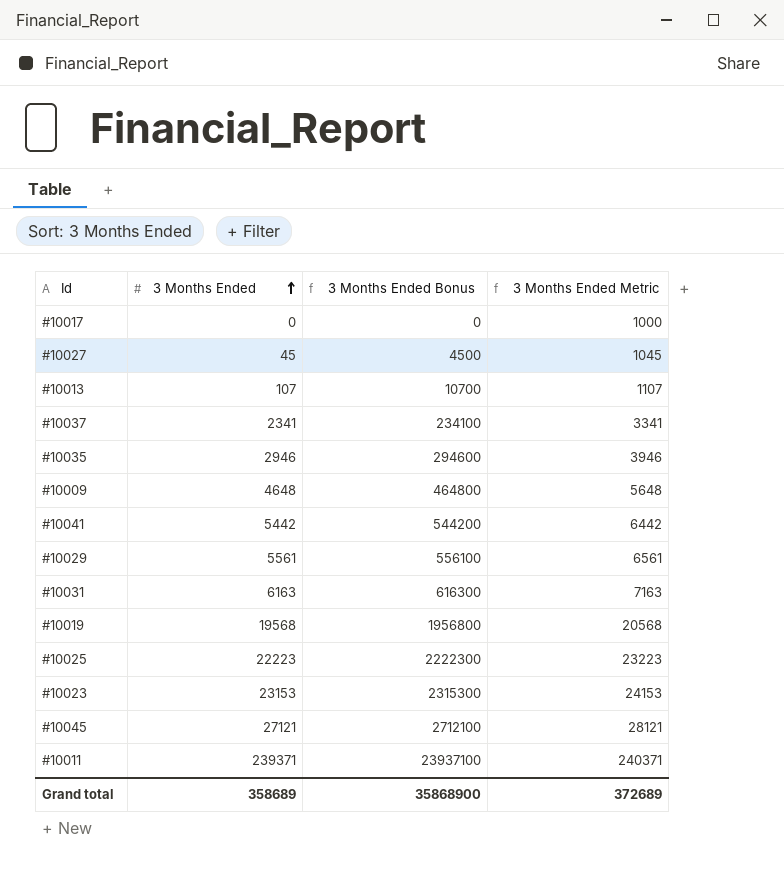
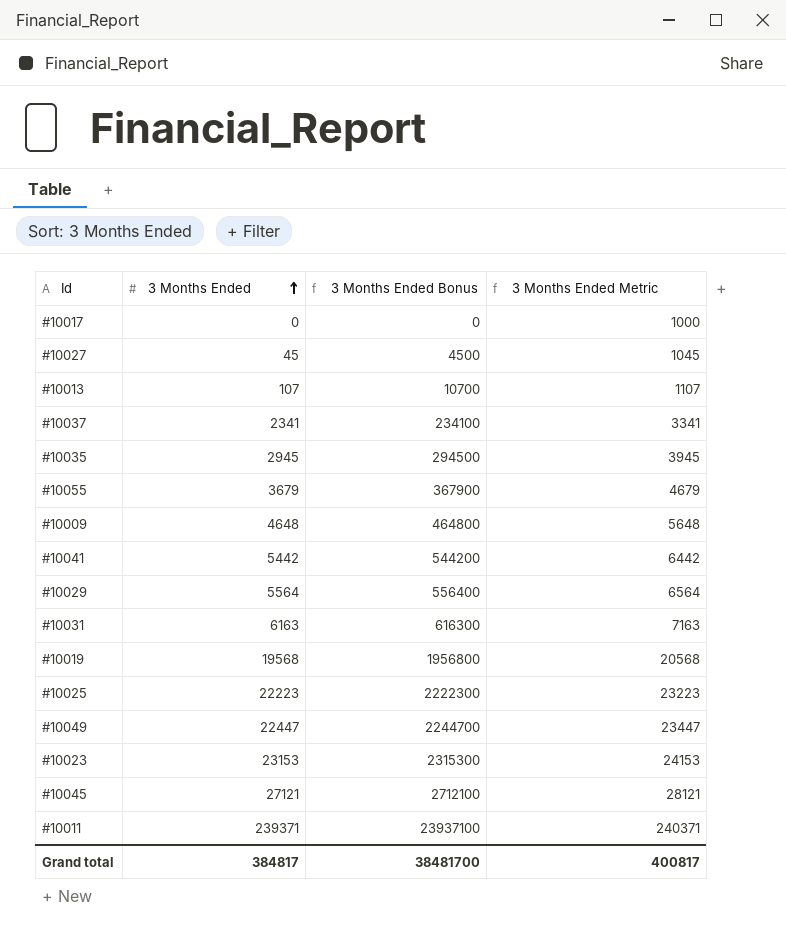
#10035 | 3 Months Ended: 2946 -> 2945
#10035 | 3 Months Ended Bonus: 294600 -> 294500
#10035 | 3 Months Ended Metric: 3946 -> 3945
row #10055: none -> 3679 | 367900 | 4679
#10029 | 3 Months Ended: 5561 -> 5564
#10029 | 3 Months Ended Bonus: 556100 -> 556400
#10029 | 3 Months Ended Metric: 6561 -> 6564
row #10049: none -> 22447 | 2244700 | 23447
Grand total | 3 Months Ended: 358689 -> 384817
Grand total | 3 Months Ended Bonus: 35868900 -> 38481700
Grand total | 3 Months Ended Metric: 372689 -> 400817

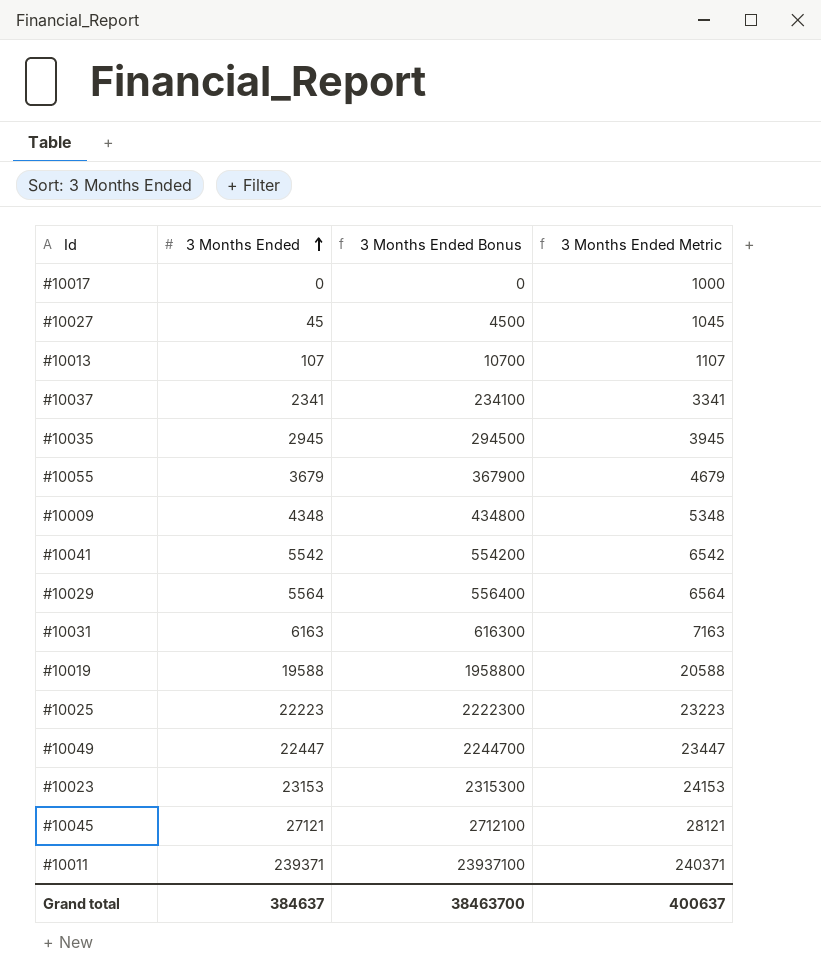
#10009 | 3 Months Ended: 4648 -> 4348
#10009 | 3 Months Ended Bonus: 464800 -> 434800
#10009 | 3 Months Ended Metric: 5648 -> 5348
#10041 | 3 Months Ended: 5442 -> 5542
#10041 | 3 Months Ended Bonus: 544200 -> 554200
#10041 | 3 Months Ended Metric: 6442 -> 6542
#10019 | 3 Months Ended: 19568 -> 19588
#10019 | 3 Months Ended Bonus: 1956800 -> 1958800
#10019 | 3 Months Ended Metric: 20568 -> 20588
Grand total | 3 Months Ended: 384817 -> 384637
Grand total | 3 Months Ended Bonus: 38481700 -> 38463700
Grand total | 3 Months Ended Metric: 400817 -> 400637

